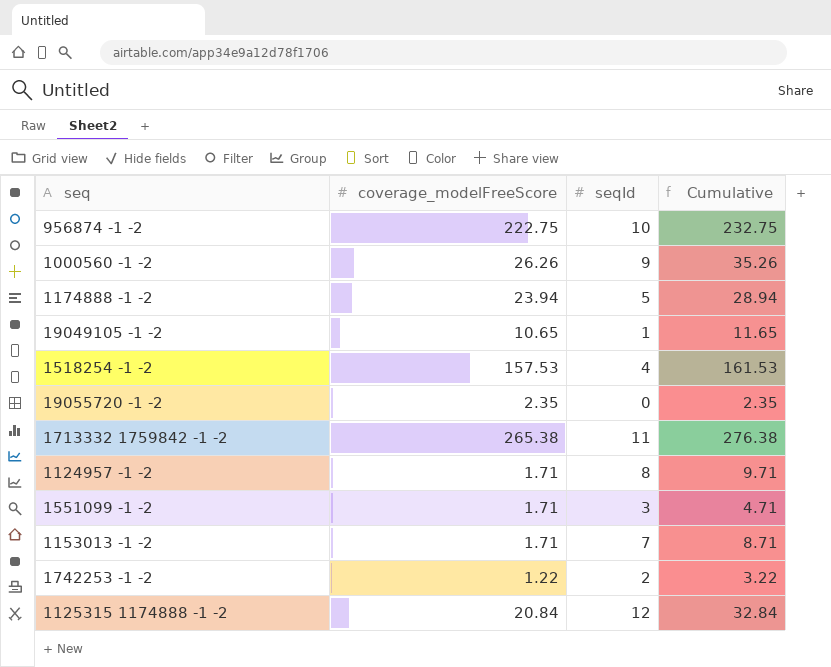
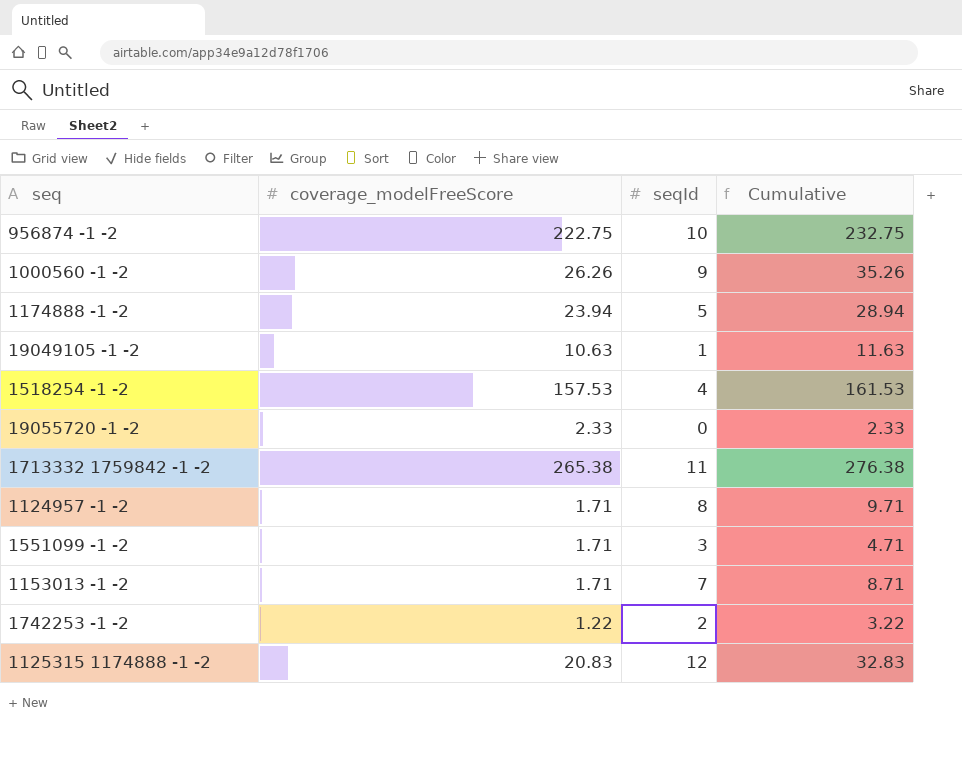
19049105 -1 -2 | coverage_modelFreeScore: 10.65 -> 10.63
19049105 -1 -2 | Cumulative: 11.65 -> 11.63
19055720 -1 -2 | coverage_modelFreeScore: 2.35 -> 2.33
19055720 -1 -2 | Cumulative: 2.35 -> 2.33
1125315 1174888 -1 -2 | coverage_modelFreeScore: 20.84 -> 20.83
1125315 1174888 -1 -2 | Cumulative: 32.84 -> 32.83

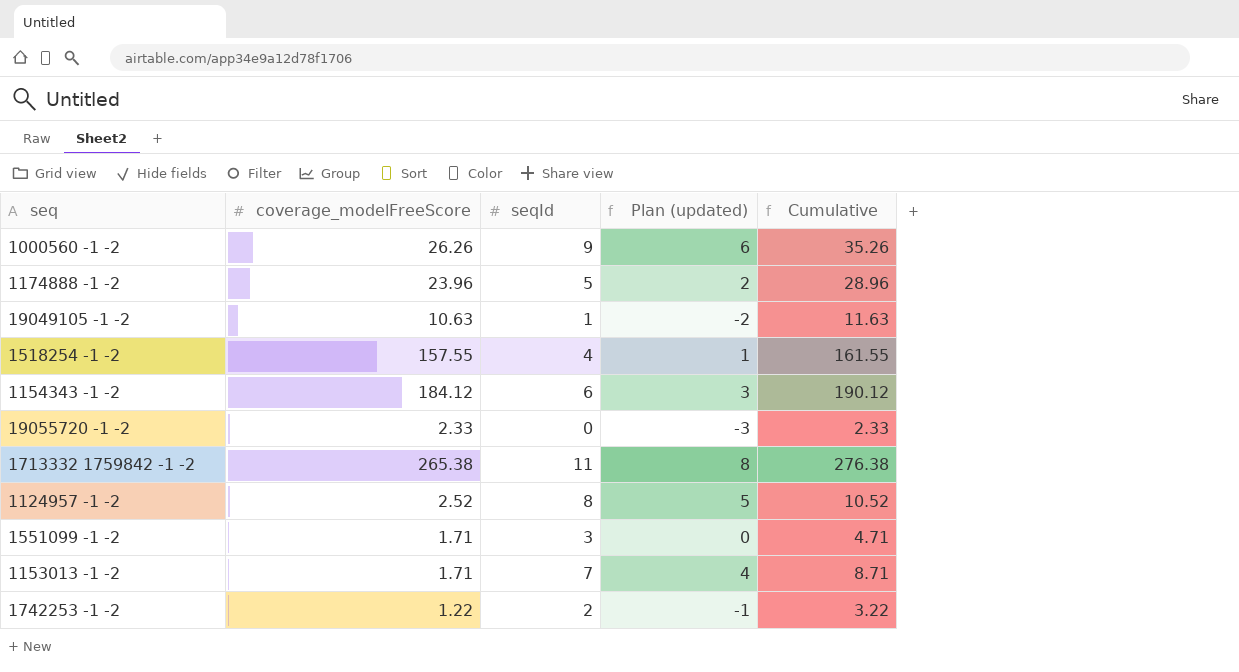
column Plan (updated) | formula: none -> [seqId] - 3
row 956874 -1 -2: 222.75 | 10 | 232.75 -> none
row 1125315 1174888 -1 -2: 20.83 | 12 | 32.83 -> none
1174888 -1 -2 | coverage_modelFreeScore: 23.94 -> 23.96
1174888 -1 -2 | Cumulative: 28.94 -> 28.96
1518254 -1 -2 | coverage_modelFreeScore: 157.53 -> 157.55
1518254 -1 -2 | Cumulative: 161.53 -> 161.55
row 1154343 -1 -2: none -> 184.12 | 6 | 3 | 190.12
1124957 -1 -2 | coverage_modelFreeScore: 1.71 -> 2.52
1124957 -1 -2 | Cumulative: 9.71 -> 10.52

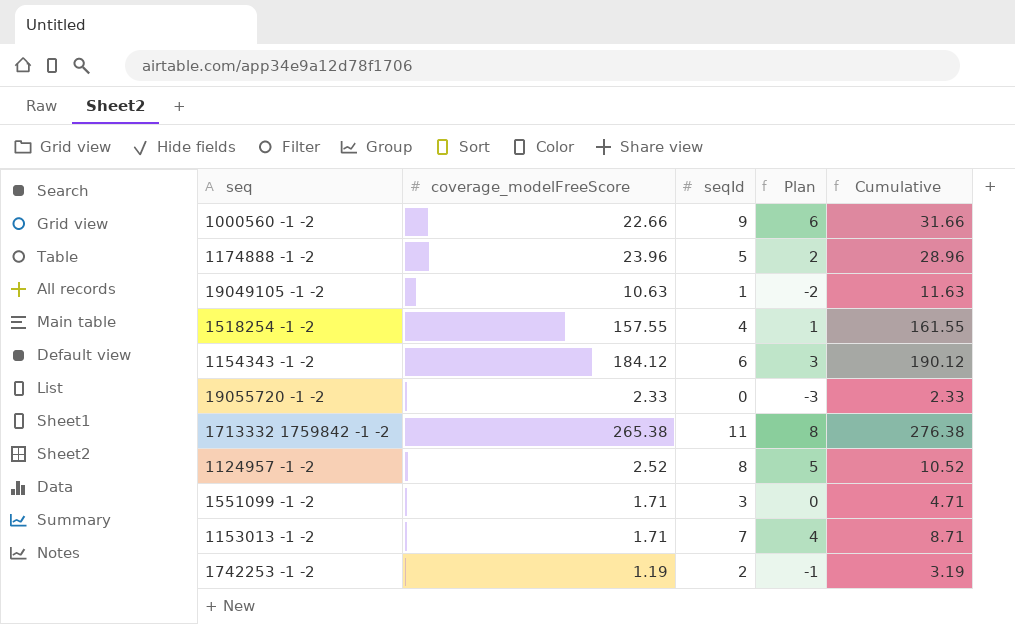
column name: Plan (updated) -> Plan
1000560 -1 -2 | coverage_modelFreeScore: 26.26 -> 22.66
1000560 -1 -2 | Cumulative: 35.26 -> 31.66
1742253 -1 -2 | coverage_modelFreeScore: 1.22 -> 1.19
1742253 -1 -2 | Cumulative: 3.22 -> 3.19

